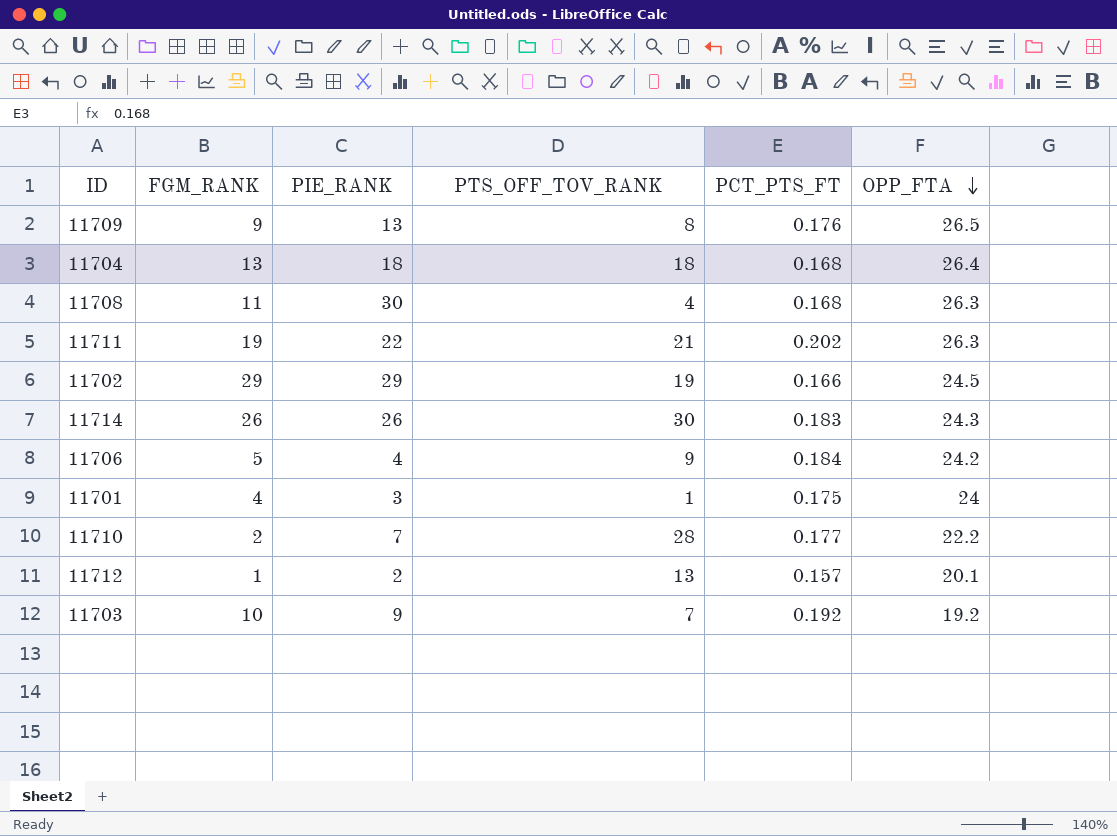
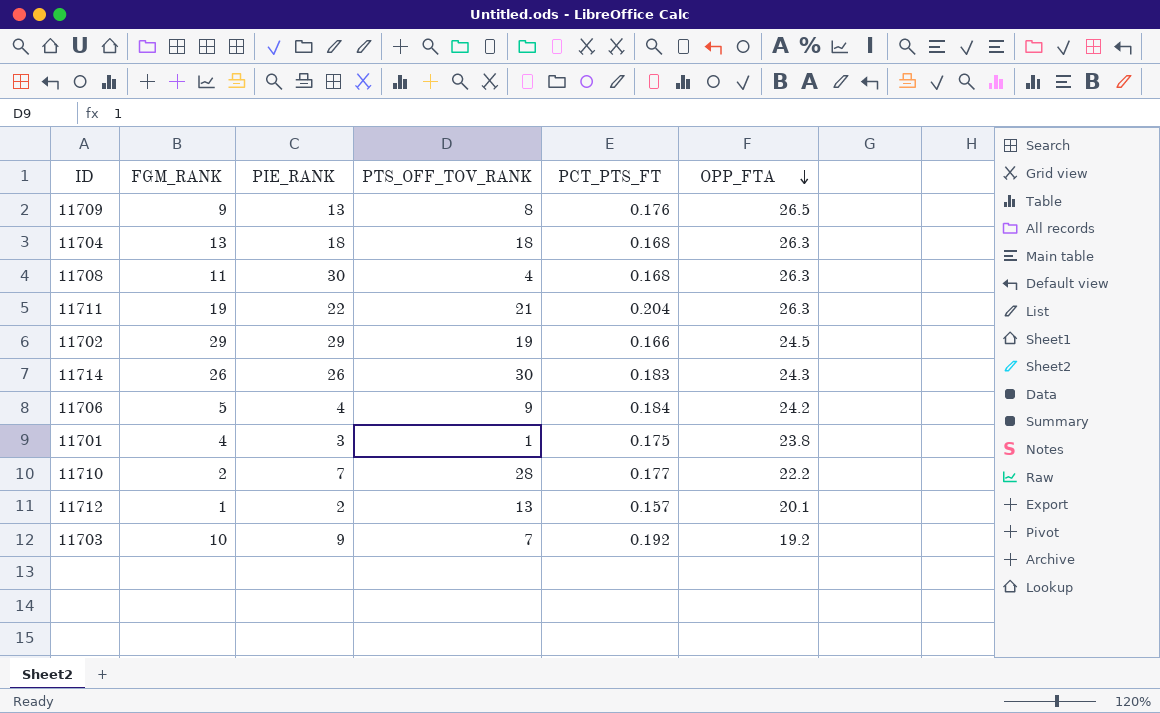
11704 | OPP_FTA: 26.4 -> 26.3
11711 | PCT_PTS_FT: 0.202 -> 0.204
11701 | OPP_FTA: 24 -> 23.8

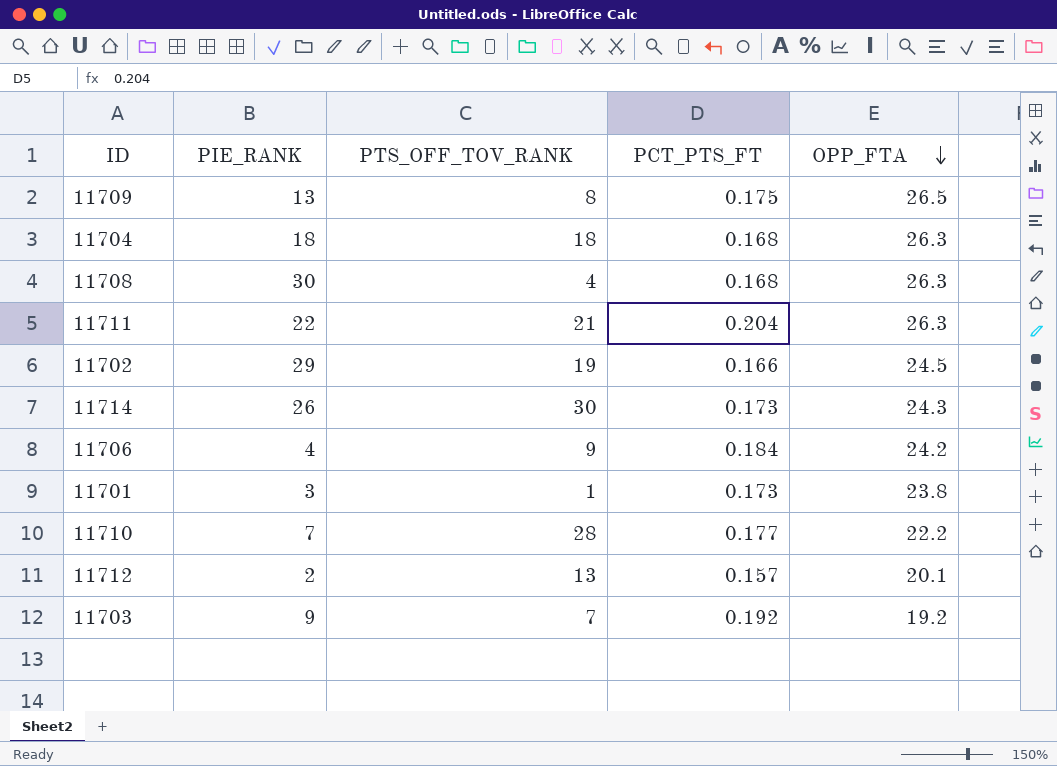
column FGM_RANK | position: 2 -> none
11709 | PCT_PTS_FT: 0.176 -> 0.175
11714 | PCT_PTS_FT: 0.183 -> 0.173
11701 | PCT_PTS_FT: 0.175 -> 0.173

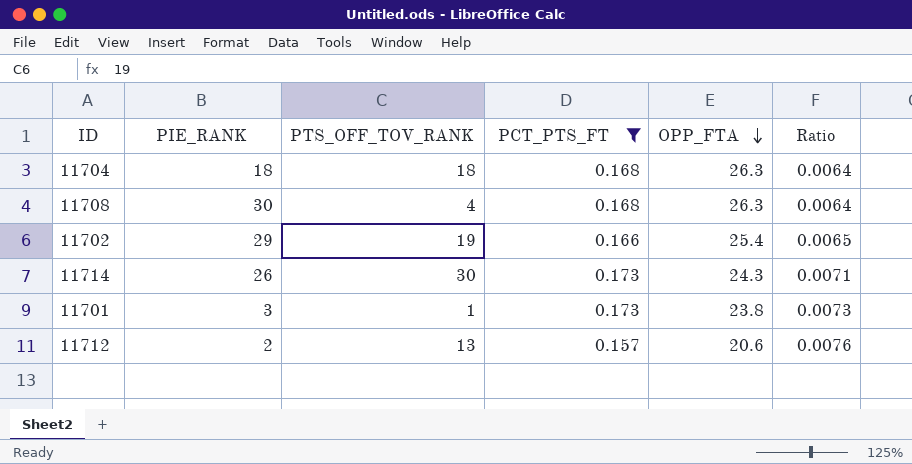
filter: none -> PCT_PTS_FT <= 0.173
column Ratio | formula: none -> [PCT_PTS_FT] / [OPP_FTA]
11702 | OPP_FTA: 24.5 -> 25.4
11712 | OPP_FTA: 20.1 -> 20.6

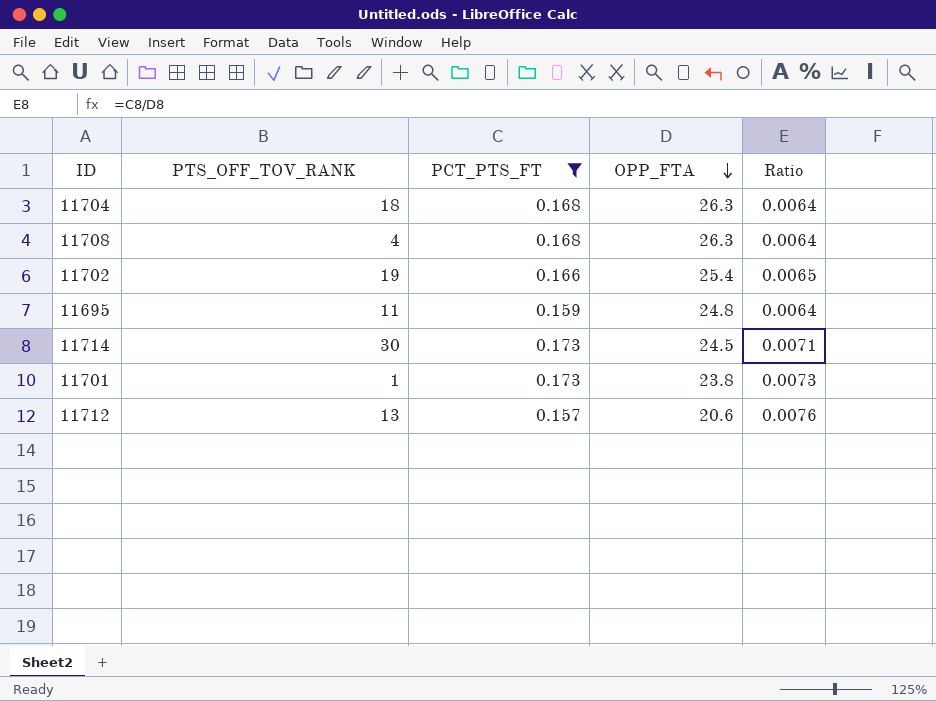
column PIE_RANK | position: 2 -> none
row 11695: none -> 11 | 0.159 | 24.8 | 0.0064
11714 | OPP_FTA: 24.3 -> 24.5

